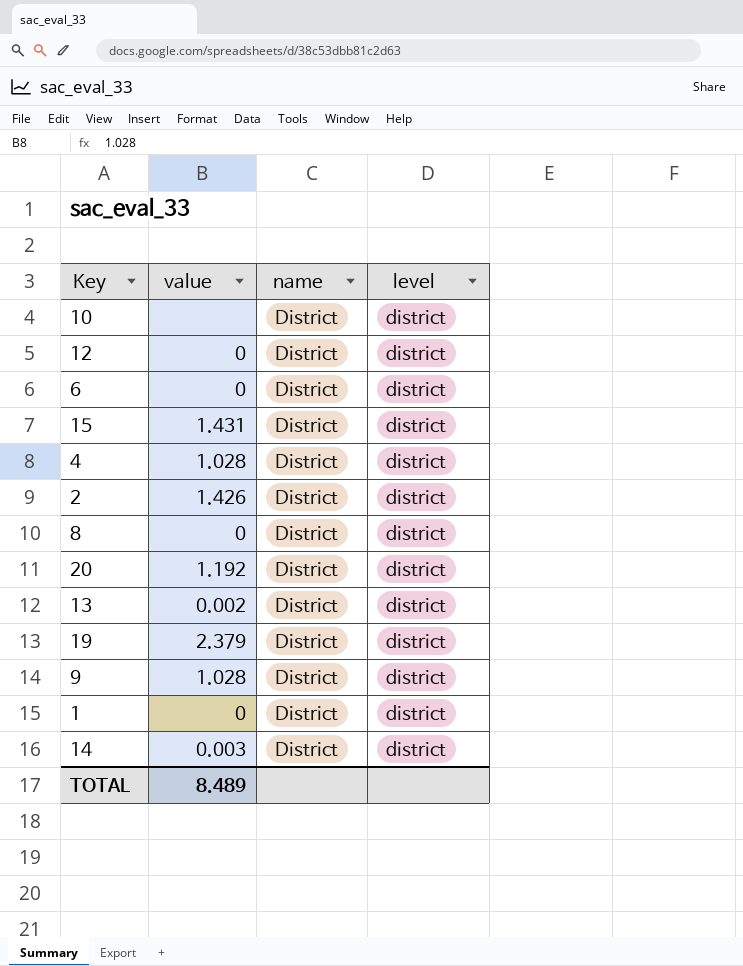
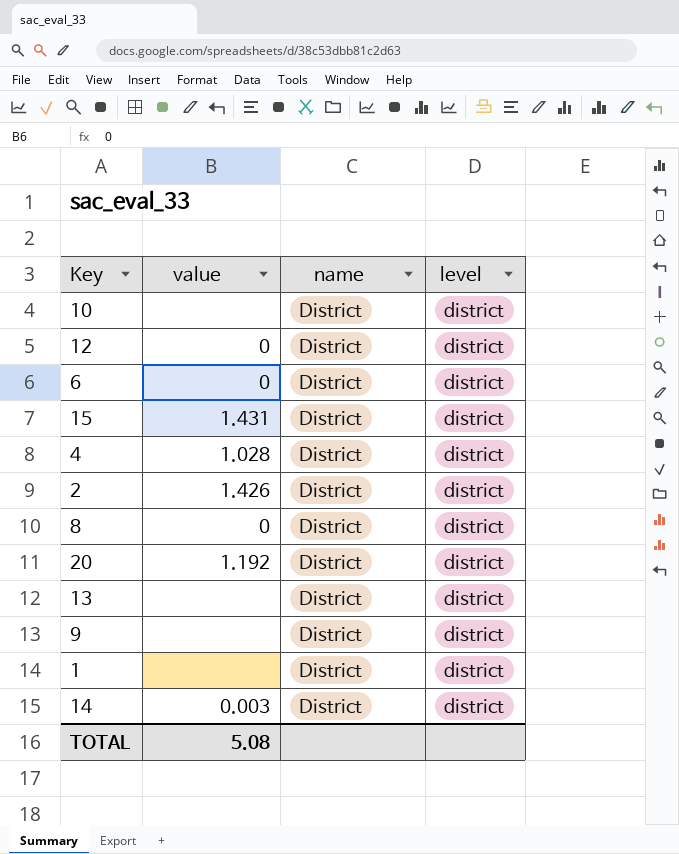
row 19: 2.379 | District | district -> none
13 | value: 0.002 -> none
9 | value: 1.028 -> none
1 | value: 0 -> none
TOTAL | value: 8.489 -> 5.08

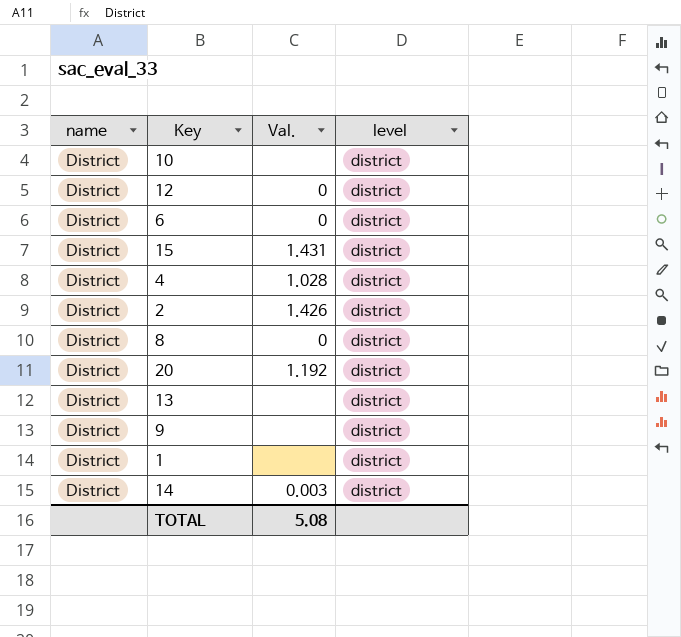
column name | position: 3 -> 1
column name: value -> Val.

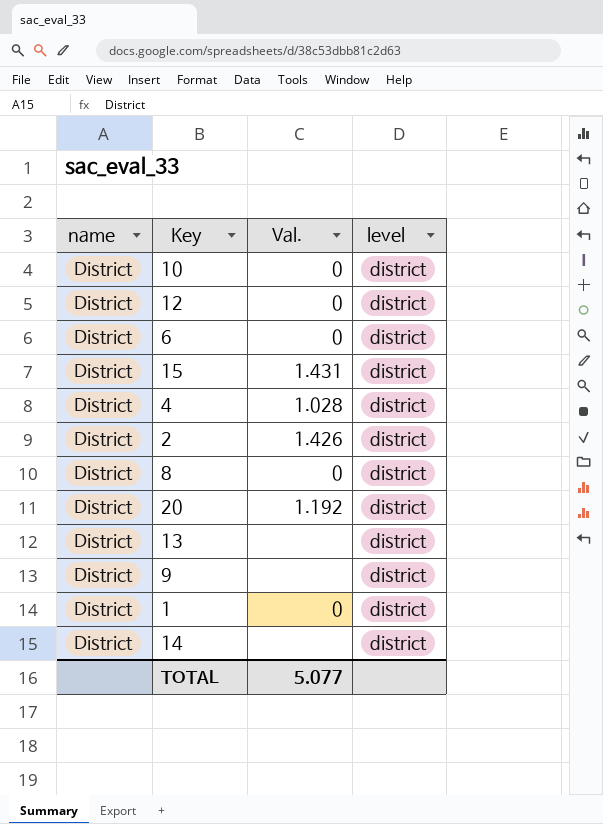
10 | Val.: none -> 0
1 | Val.: none -> 0
14 | Val.: 0.003 -> none
TOTAL | Val.: 5.08 -> 5.077

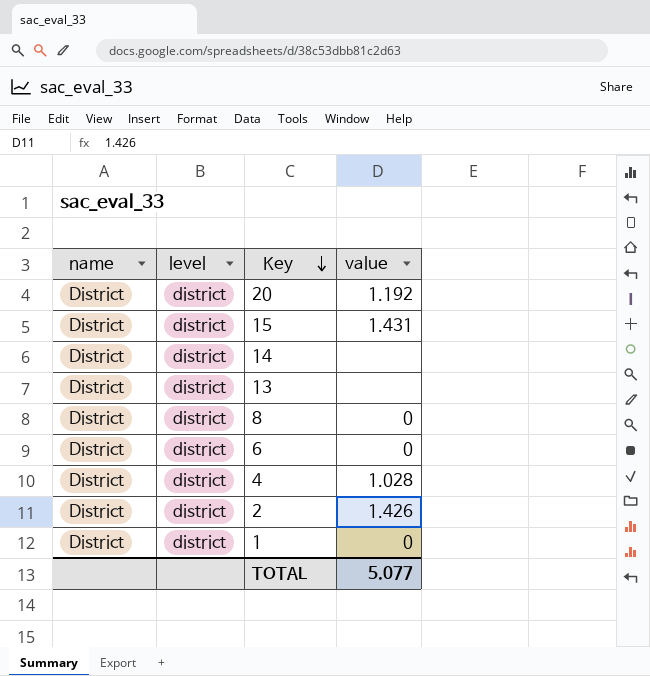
row order: none -> Key descending
column level | position: 4 -> 2
column name: Val. -> value
row 10: District | 0 | district -> none
row 12: District | 0 | district -> none
row 9: District | none | district -> none

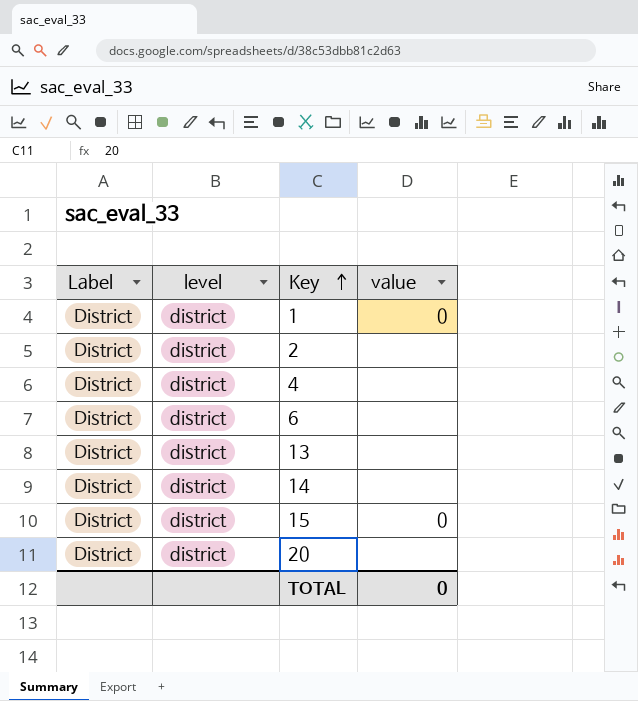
row order: Key descending -> Key ascending
column name: name -> Label
row 8: District | district | 0 -> none
2 | value: 1.426 -> none
4 | value: 1.028 -> none
6 | value: 0 -> none
15 | value: 1.431 -> 0
20 | value: 1.192 -> none
TOTAL | value: 5.077 -> 0

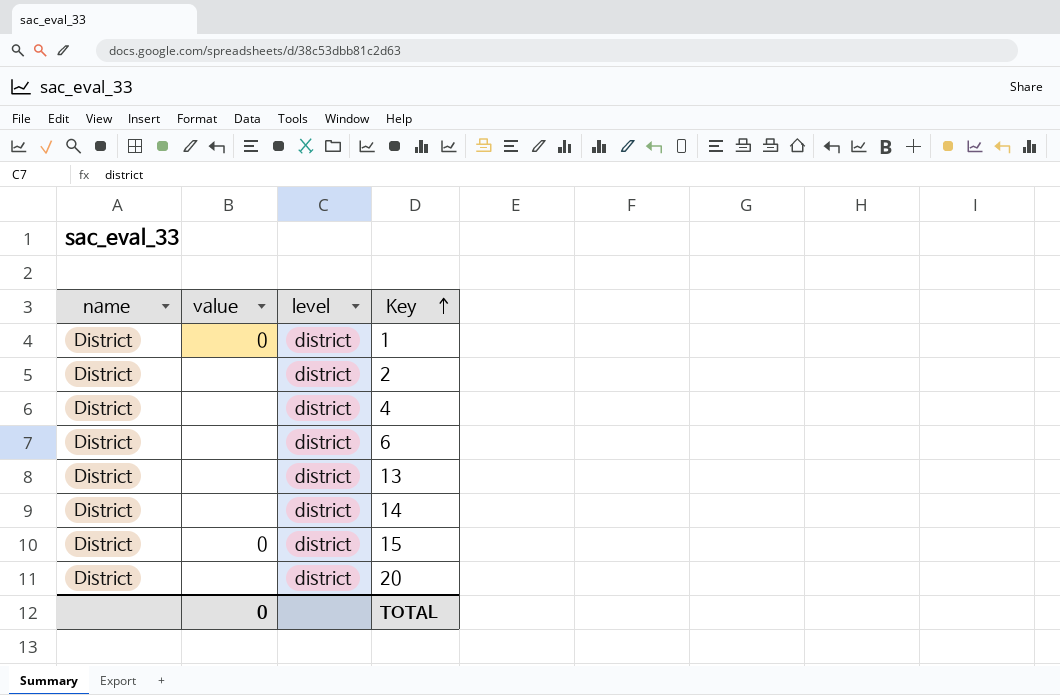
column name: Label -> name
column value | position: 4 -> 2

